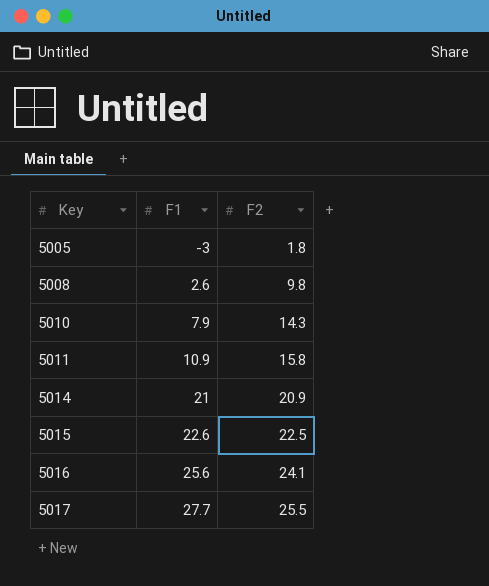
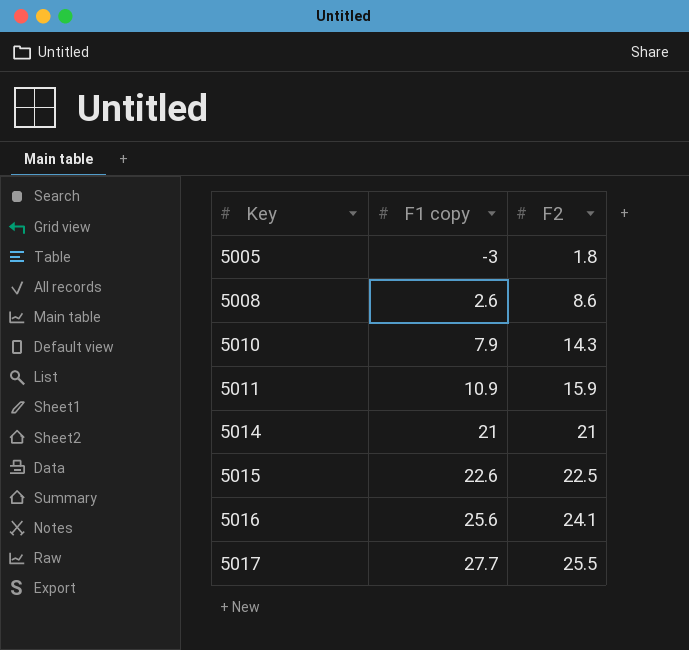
column name: F1 -> F1 copy
5008 | F2: 9.8 -> 8.6
5011 | F2: 15.8 -> 15.9
5014 | F2: 20.9 -> 21

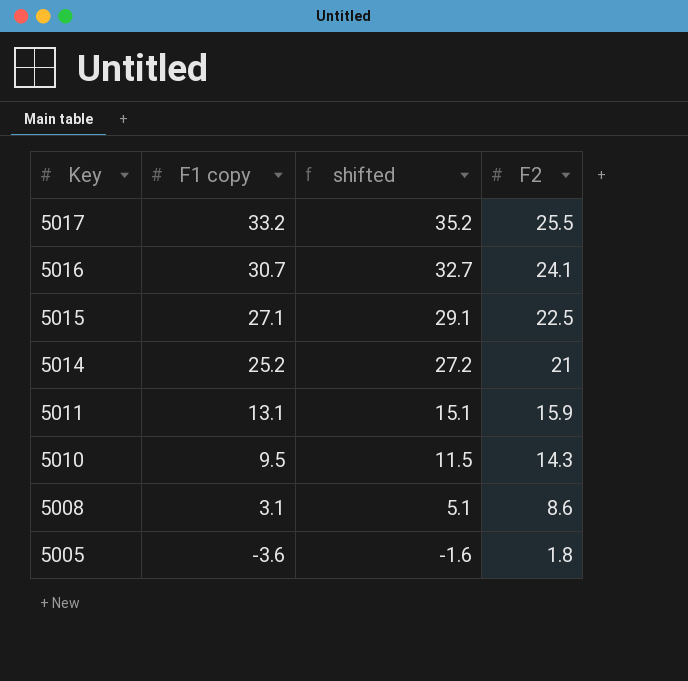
row order: Key ascending -> Key descending
column shifted | formula: none -> [F1 copy] + 2
5017 | F1 copy: 27.7 -> 33.2
5016 | F1 copy: 25.6 -> 30.7
5015 | F1 copy: 22.6 -> 27.1
5014 | F1 copy: 21 -> 25.2
5011 | F1 copy: 10.9 -> 13.1
5010 | F1 copy: 7.9 -> 9.5
5008 | F1 copy: 2.6 -> 3.1
5005 | F1 copy: -3 -> -3.6

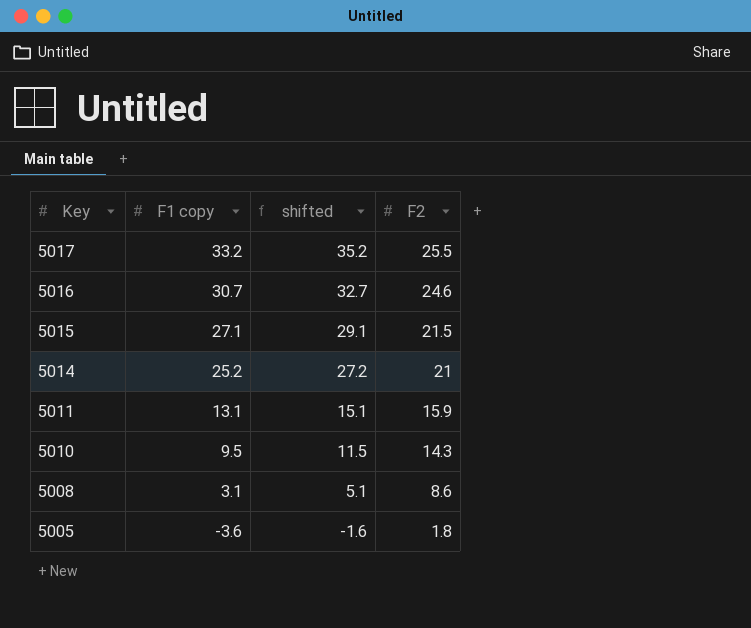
5016 | F2: 24.1 -> 24.6
5015 | F2: 22.5 -> 21.5

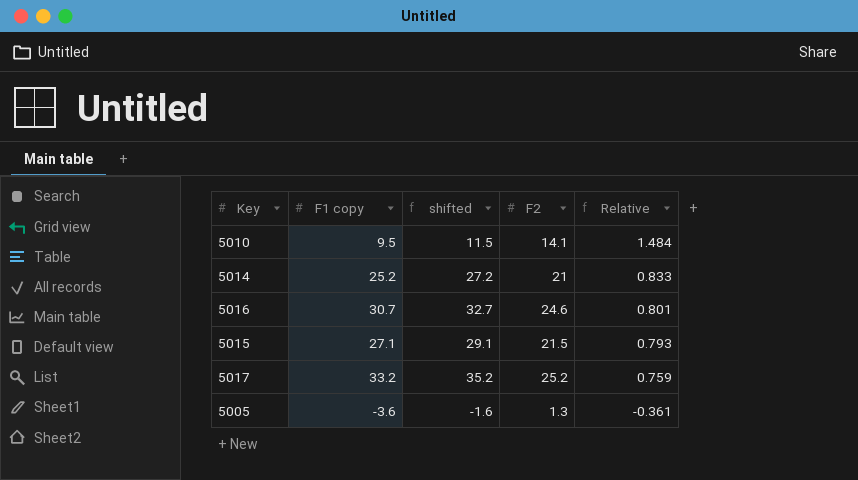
row order: Key descending -> Relative descending
column Relative | formula: none -> [F2] / [F1 copy]
row 5011: 13.1 | 15.1 | 15.9 -> none
row 5008: 3.1 | 5.1 | 8.6 -> none
5010 | F2: 14.3 -> 14.1
5017 | F2: 25.5 -> 25.2
5005 | F2: 1.8 -> 1.3

